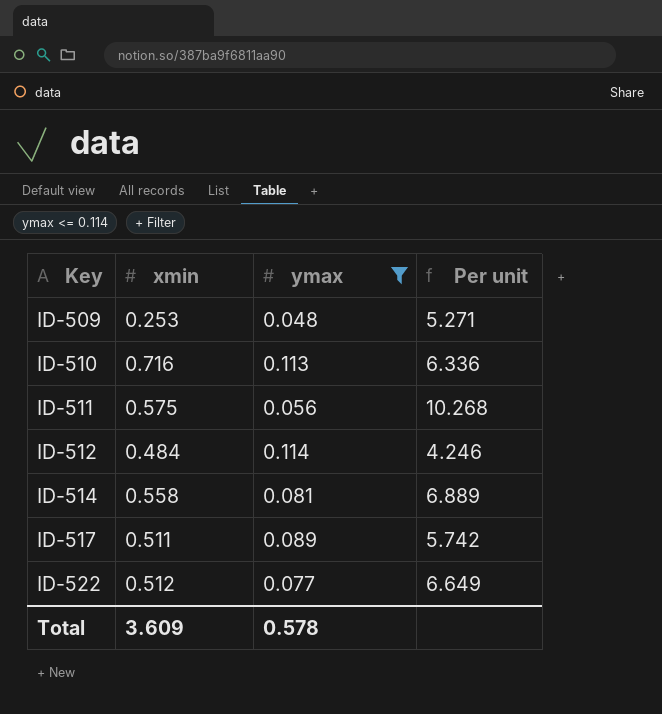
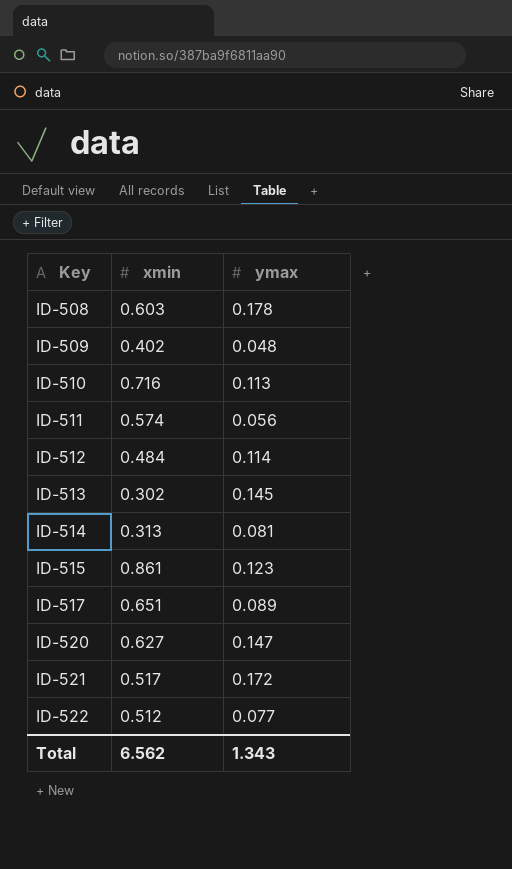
filter: ymax <= 0.114 -> none
column Per unit | formula: [xmin] / [ymax] -> none
ID-509 | xmin: 0.253 -> 0.402
ID-511 | xmin: 0.575 -> 0.574
ID-514 | xmin: 0.558 -> 0.313
ID-517 | xmin: 0.511 -> 0.651
Total | xmin: 3.609 -> 6.562
Total | ymax: 0.578 -> 1.343

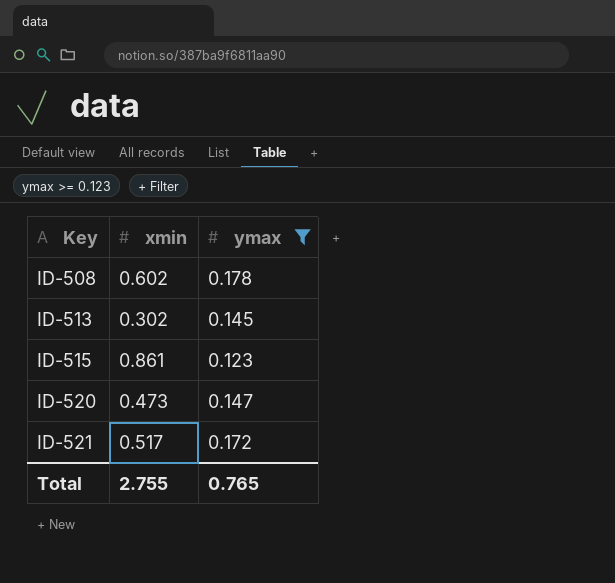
filter: none -> ymax >= 0.123
ID-508 | xmin: 0.603 -> 0.602
ID-520 | xmin: 0.627 -> 0.473
Total | xmin: 6.562 -> 2.755
Total | ymax: 1.343 -> 0.765

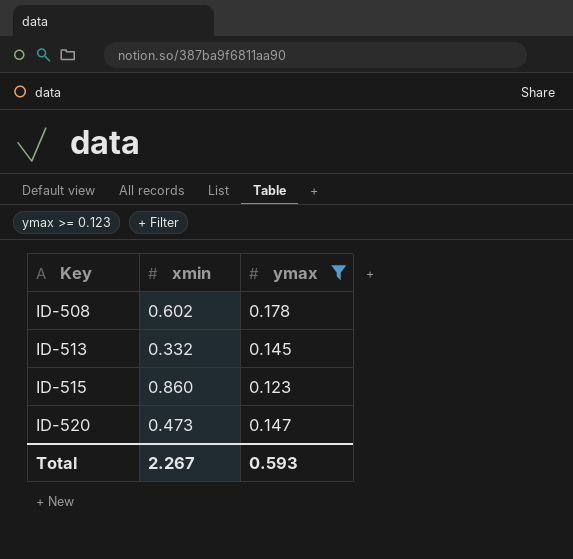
row ID-521: 0.517 | 0.172 -> none
ID-513 | xmin: 0.302 -> 0.332
ID-515 | xmin: 0.861 -> 0.860
Total | xmin: 2.755 -> 2.267
Total | ymax: 0.765 -> 0.593

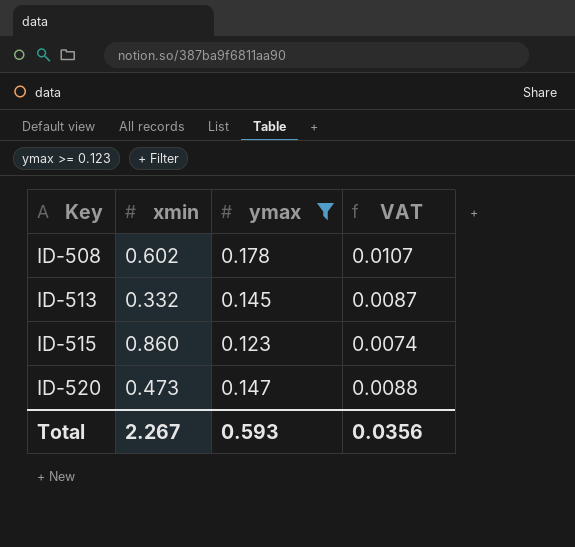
column VAT | formula: none -> [ymax] * 0.06

